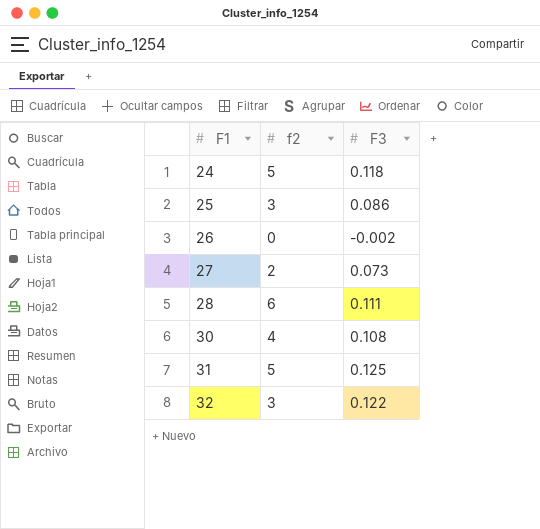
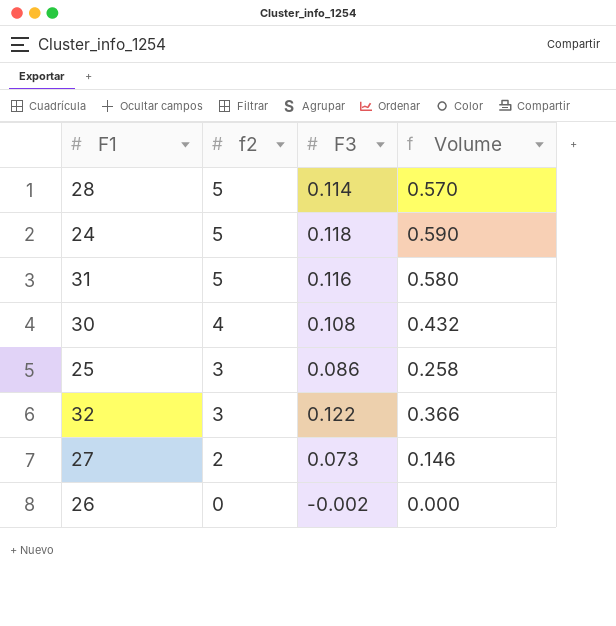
row order: F1 ascending -> f2 descending
column Volume | formula: none -> [f2] * [F3]
28 | f2: 6 -> 5
28 | F3: 0.111 -> 0.114
31 | F3: 0.125 -> 0.116

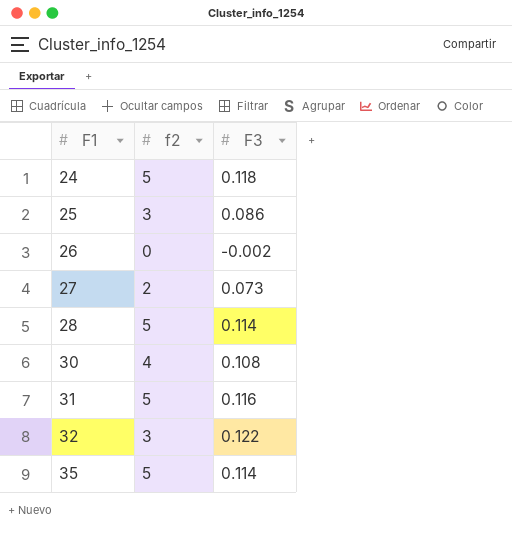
row order: f2 descending -> F1 ascending
column Volume | formula: [f2] * [F3] -> none
row 35: none -> 5 | 0.114

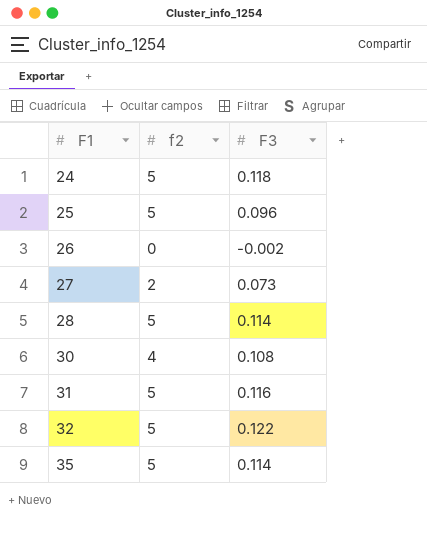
25 | f2: 3 -> 5
25 | F3: 0.086 -> 0.096
32 | f2: 3 -> 5

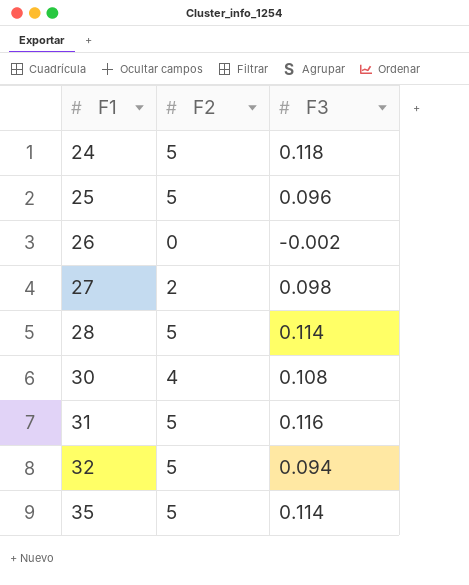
column name: f2 -> F2
27 | F3: 0.073 -> 0.098
32 | F3: 0.122 -> 0.094

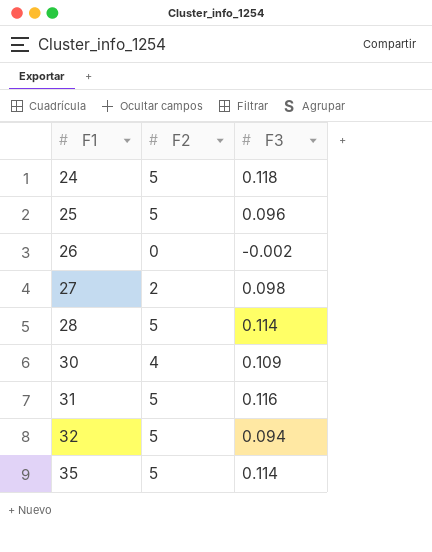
30 | F3: 0.108 -> 0.109

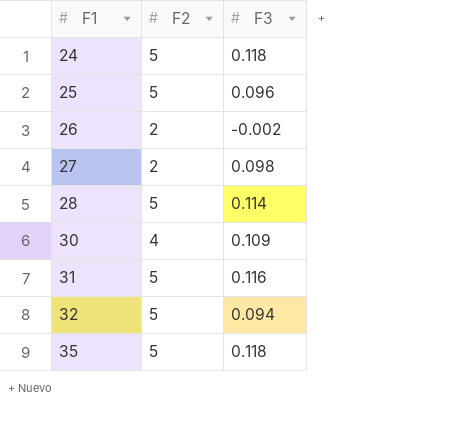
26 | F2: 0 -> 2
35 | F3: 0.114 -> 0.118

